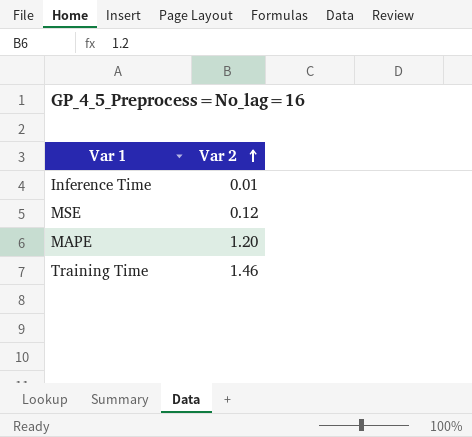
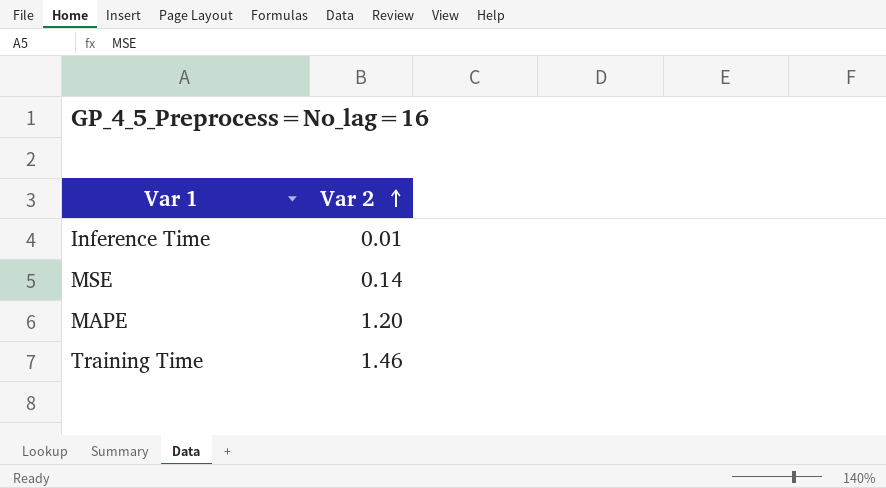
MSE | Var 2: 0.12 -> 0.14

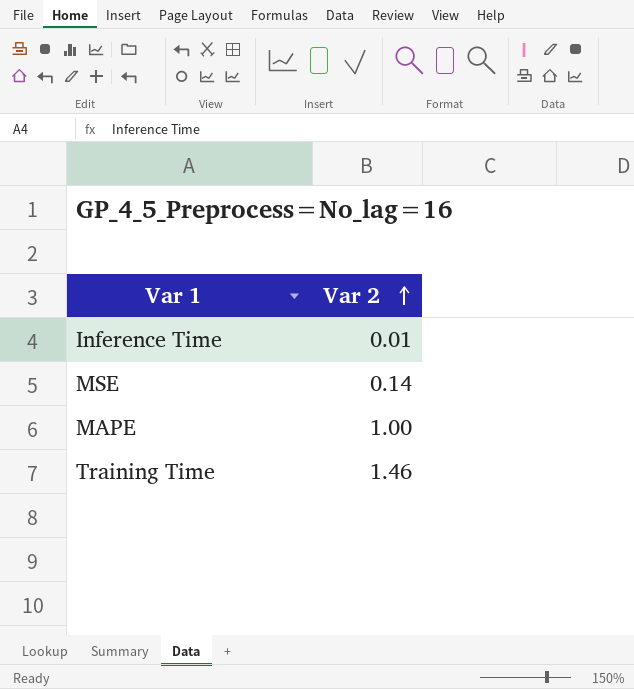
MAPE | Var 2: 1.20 -> 1.00

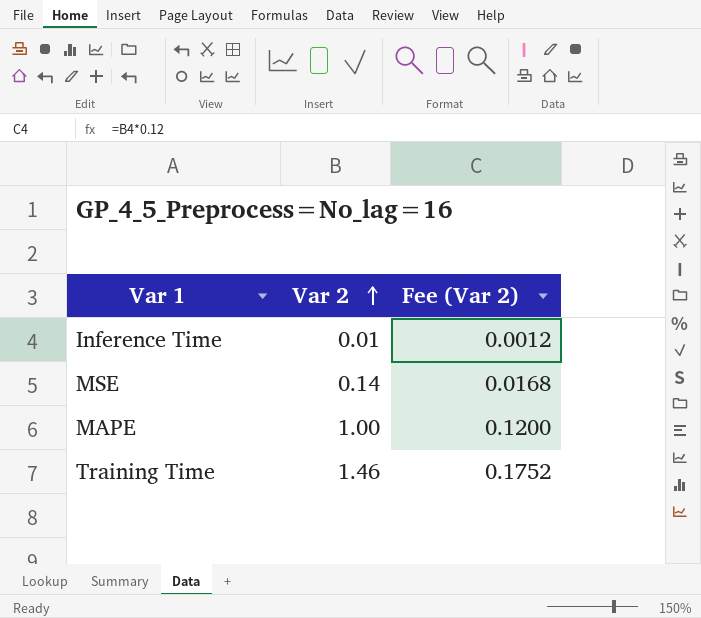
column Fee (Var 2) | formula: none -> [Var 2] * 0.12

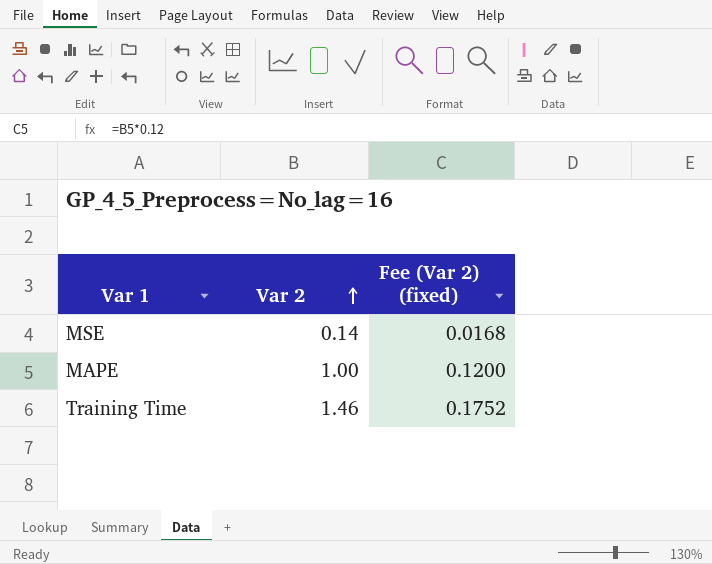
column name: Fee (Var 2) -> Fee (Var 2) (fixed)
row Inference Time: 0.01 | 0.0012 -> none

